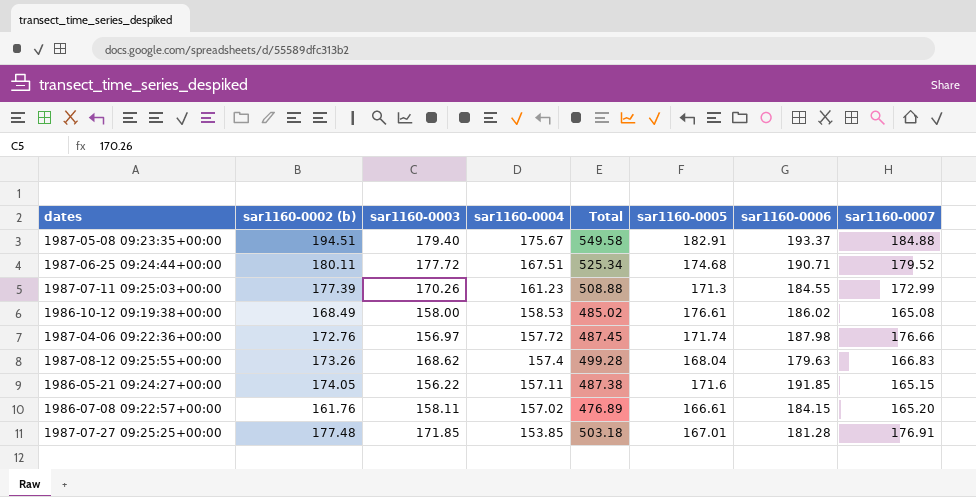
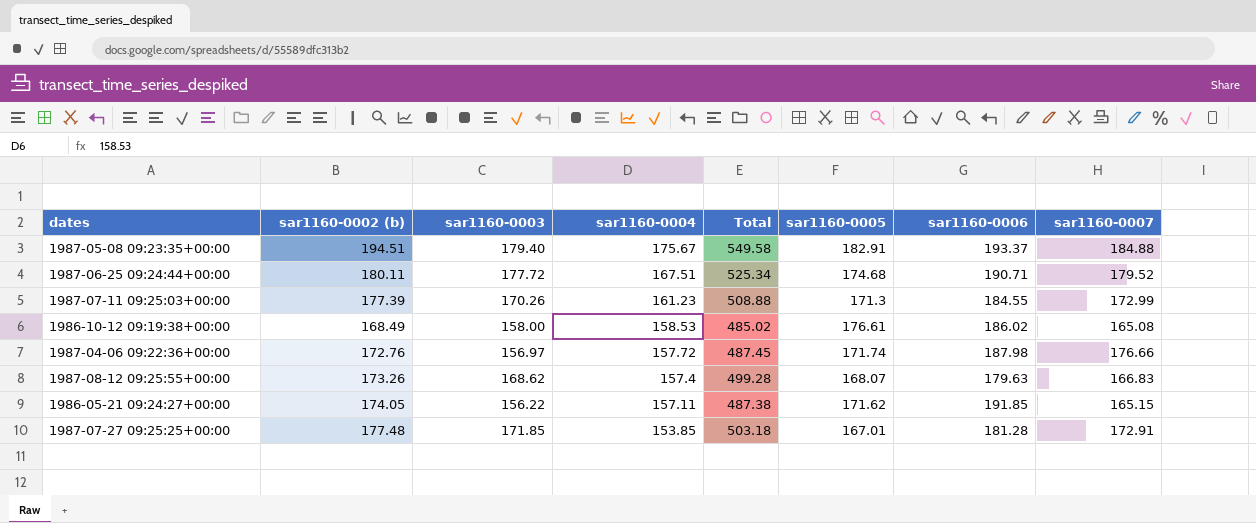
row 1986-07-08 09:22:57+00:00: 161.76 | 158.11 | 157.02 | 476.89 | 166.61 | 184.15 | 165.20 -> none
1987-08-12 09:25:55+00:00 | sar1160-0005: 168.04 -> 168.07
1986-05-21 09:24:27+00:00 | sar1160-0005: 171.6 -> 171.62
1987-07-27 09:25:25+00:00 | sar1160-0007: 176.91 -> 172.91

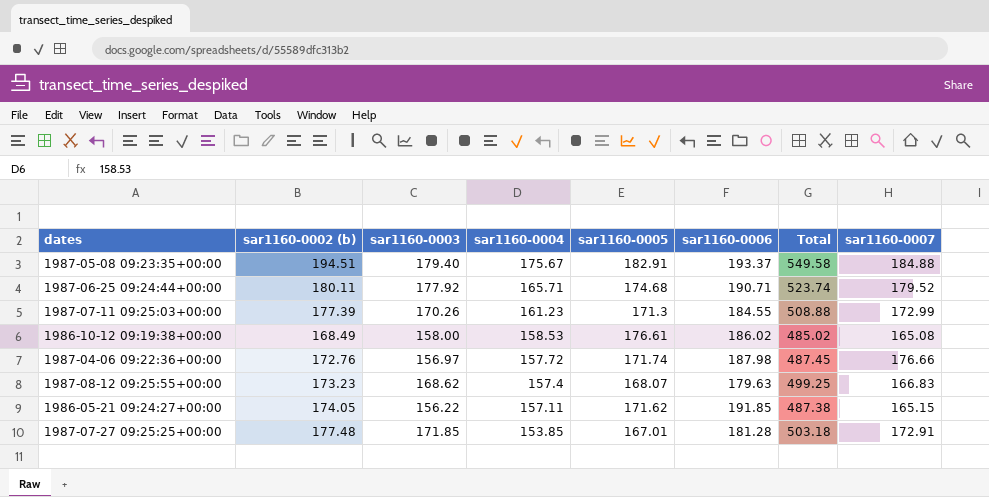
column Total | position: 5 -> 7
1987-06-25 09:24:44+00:00 | sar1160-0003: 177.72 -> 177.92
1987-06-25 09:24:44+00:00 | sar1160-0004: 167.51 -> 165.71
1987-06-25 09:24:44+00:00 | Total: 525.34 -> 523.74
1987-08-12 09:25:55+00:00 | sar1160-0002 (b): 173.26 -> 173.23
1987-08-12 09:25:55+00:00 | Total: 499.28 -> 499.25

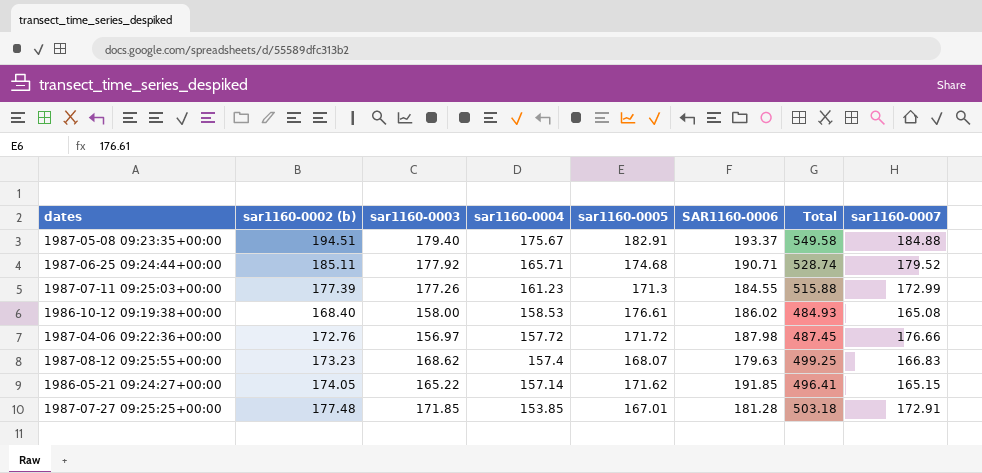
column name: sar1160-0006 -> SAR1160-0006
1987-06-25 09:24:44+00:00 | sar1160-0002 (b): 180.11 -> 185.11
1987-06-25 09:24:44+00:00 | Total: 523.74 -> 528.74
1987-07-11 09:25:03+00:00 | sar1160-0003: 170.26 -> 177.26
1987-07-11 09:25:03+00:00 | Total: 508.88 -> 515.88
1986-10-12 09:19:38+00:00 | sar1160-0002 (b): 168.49 -> 168.40
1986-10-12 09:19:38+00:00 | Total: 485.02 -> 484.93
1987-04-06 09:22:36+00:00 | sar1160-0005: 171.74 -> 171.72
1986-05-21 09:24:27+00:00 | sar1160-0003: 156.22 -> 165.22
1986-05-21 09:24:27+00:00 | sar1160-0004: 157.11 -> 157.14
1986-05-21 09:24:27+00:00 | Total: 487.38 -> 496.41

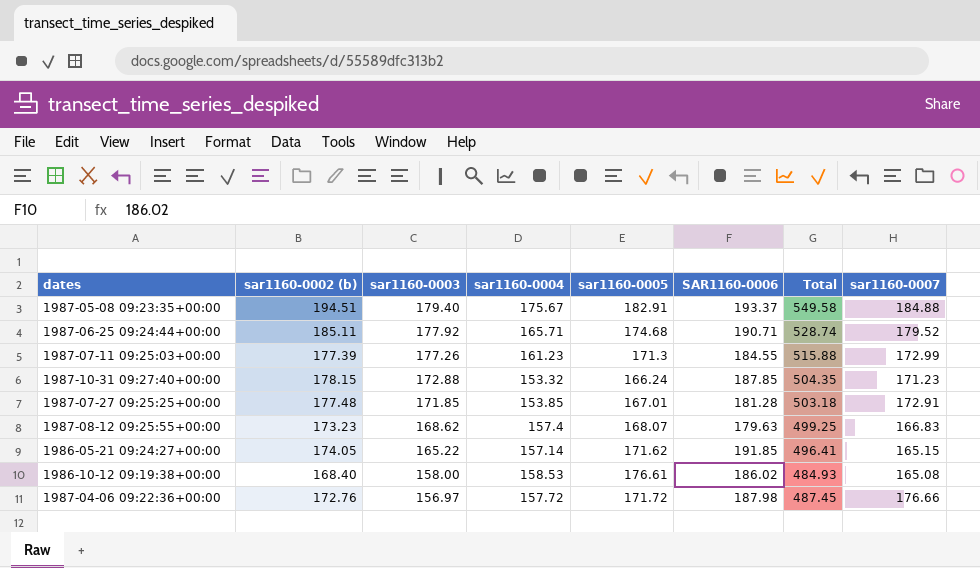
row order: sar1160-0004 descending -> sar1160-0003 descending
row 1987-10-31 09:27:40+00:00: none -> 178.15 | 172.88 | 153.32 | 166.24 | 187.85 | 504.35 | 171.23

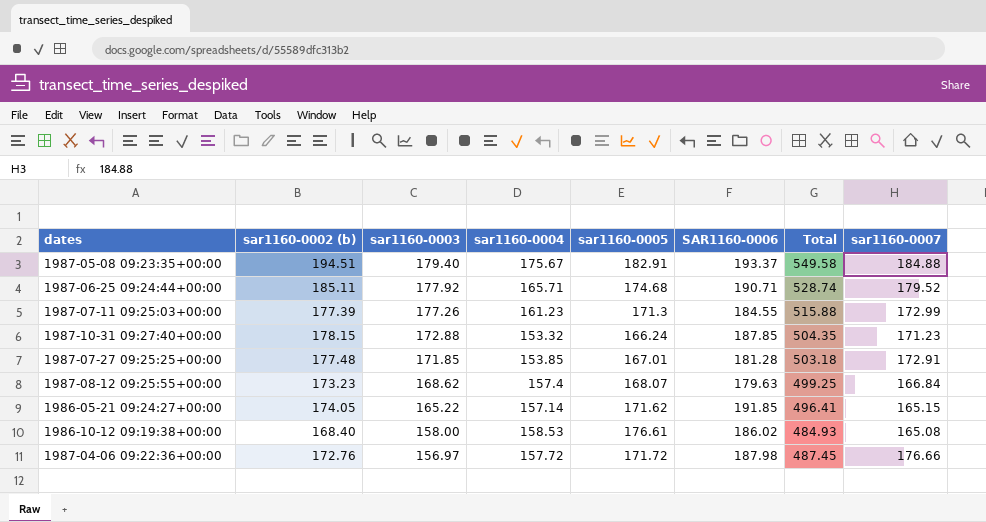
1987-08-12 09:25:55+00:00 | sar1160-0007: 166.83 -> 166.84

